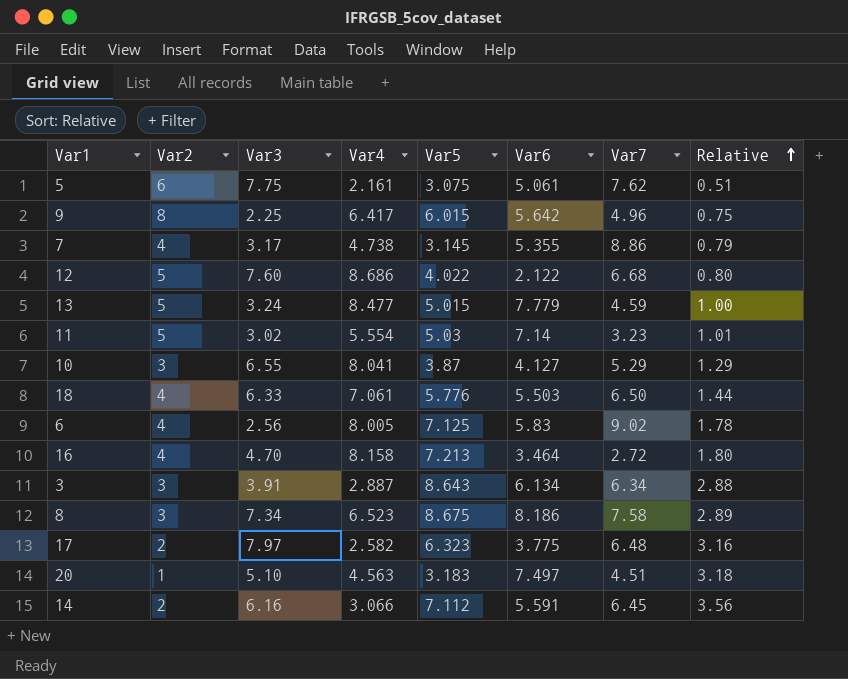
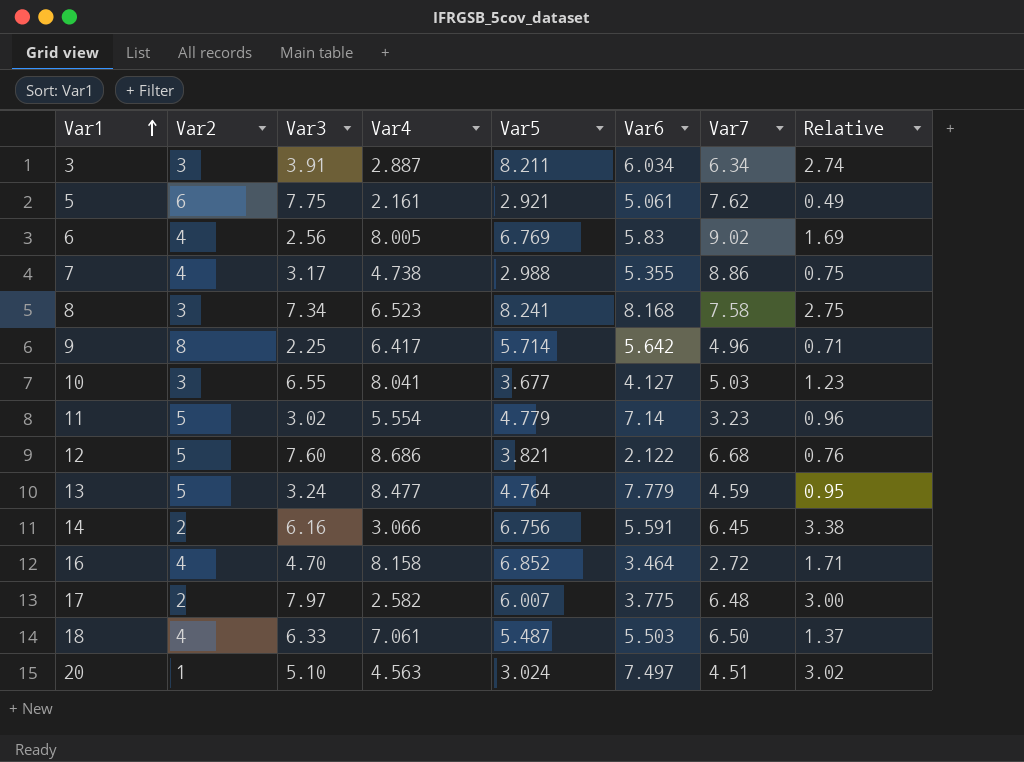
row order: Relative ascending -> Var1 ascending
3 | Var5: 8.643 -> 8.211
3 | Var6: 6.134 -> 6.034
3 | Relative: 2.88 -> 2.74
5 | Var5: 3.075 -> 2.921
5 | Relative: 0.51 -> 0.49
6 | Var5: 7.125 -> 6.769
6 | Relative: 1.78 -> 1.69
7 | Var5: 3.145 -> 2.988
7 | Relative: 0.79 -> 0.75
8 | Var5: 8.675 -> 8.241
8 | Var6: 8.186 -> 8.168
8 | Relative: 2.89 -> 2.75
9 | Var5: 6.015 -> 5.714
9 | Relative: 0.75 -> 0.71
10 | Var5: 3.87 -> 3.677
10 | Var7: 5.29 -> 5.03
10 | Relative: 1.29 -> 1.23
11 | Var5: 5.03 -> 4.779
11 | Relative: 1.01 -> 0.96
12 | Var5: 4.022 -> 3.821
12 | Relative: 0.80 -> 0.76
13 | Var5: 5.015 -> 4.764
13 | Relative: 1.00 -> 0.95
14 | Var5: 7.112 -> 6.756
14 | Relative: 3.56 -> 3.38
16 | Var5: 7.213 -> 6.852
16 | Relative: 1.80 -> 1.71
17 | Var5: 6.323 -> 6.007
17 | Relative: 3.16 -> 3.00
18 | Var5: 5.776 -> 5.487
18 | Relative: 1.44 -> 1.37
20 | Var5: 3.183 -> 3.024
20 | Relative: 3.18 -> 3.02

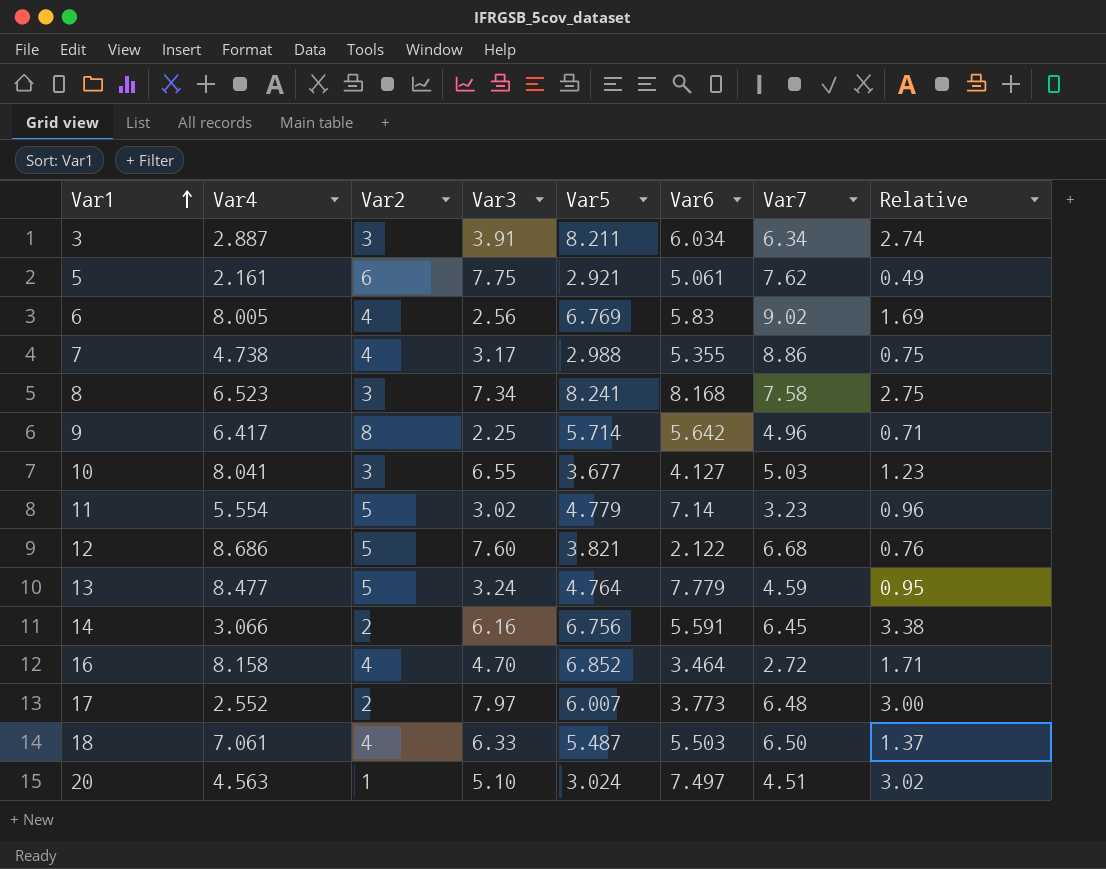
column Var4 | position: 4 -> 2
17 | Var4: 2.582 -> 2.552
17 | Var6: 3.775 -> 3.773

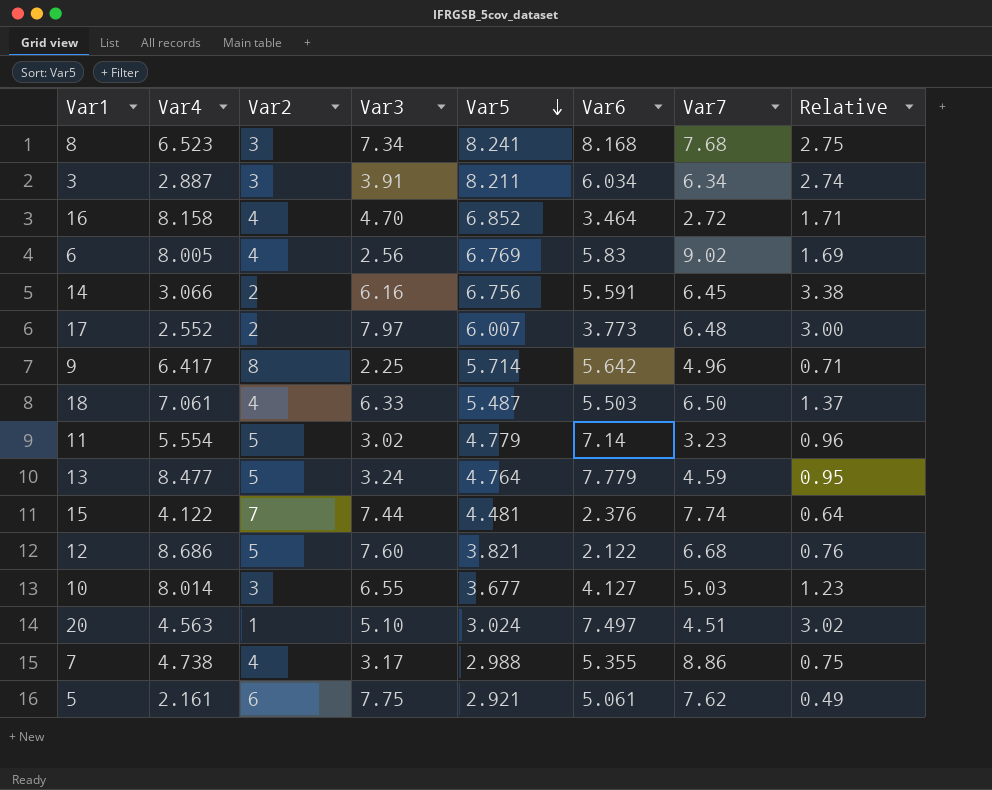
row order: Var1 ascending -> Var5 descending
8 | Var7: 7.58 -> 7.68
row 15: none -> 4.122 | 7 | 7.44 | 4.481 | 2.376 | 7.74 | 0.64
10 | Var4: 8.041 -> 8.014

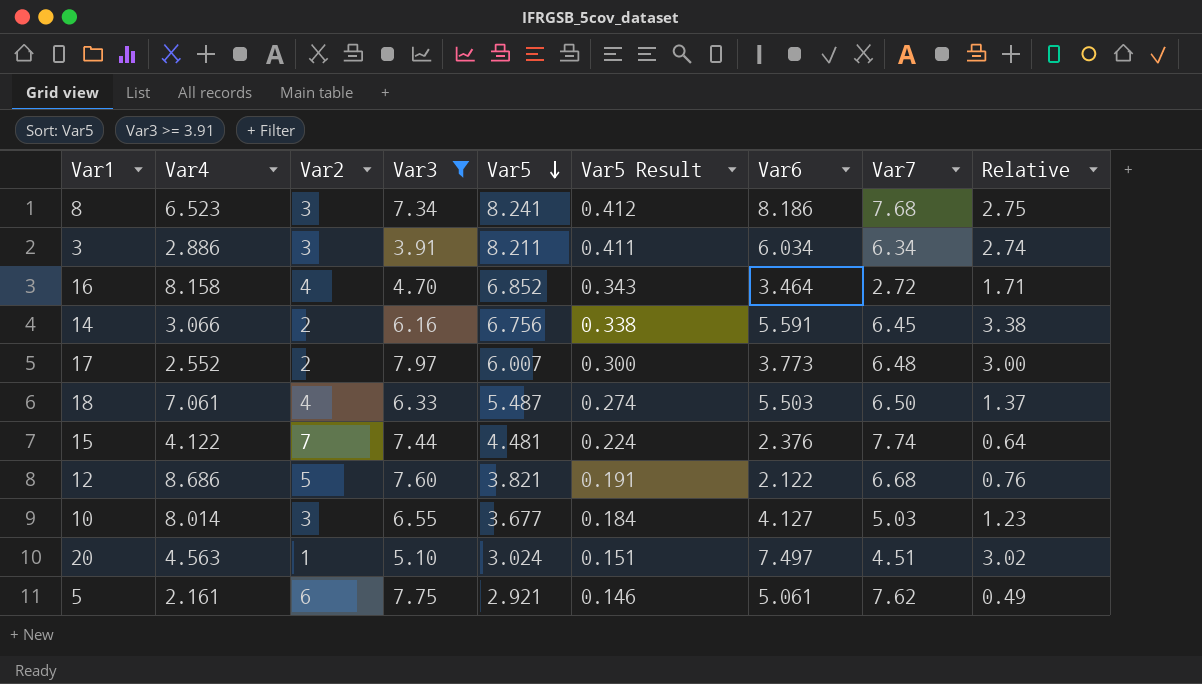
filter: none -> Var3 >= 3.91
column Var5 Result | formula: none -> [Var5] * 0.05
8 | Var6: 8.168 -> 8.186
3 | Var4: 2.887 -> 2.886

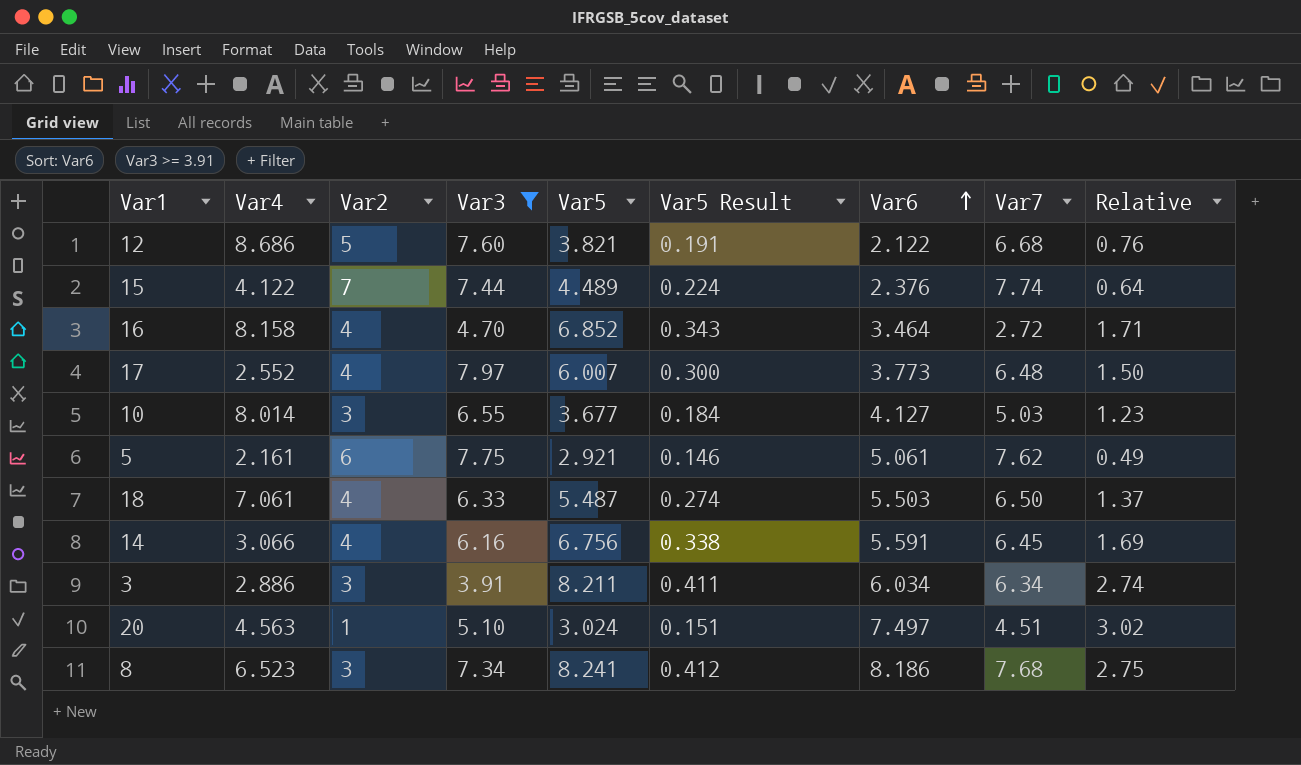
row order: Var5 descending -> Var6 ascending
15 | Var5: 4.481 -> 4.489
17 | Var2: 2 -> 4
17 | Relative: 3.00 -> 1.50
14 | Var2: 2 -> 4
14 | Relative: 3.38 -> 1.69

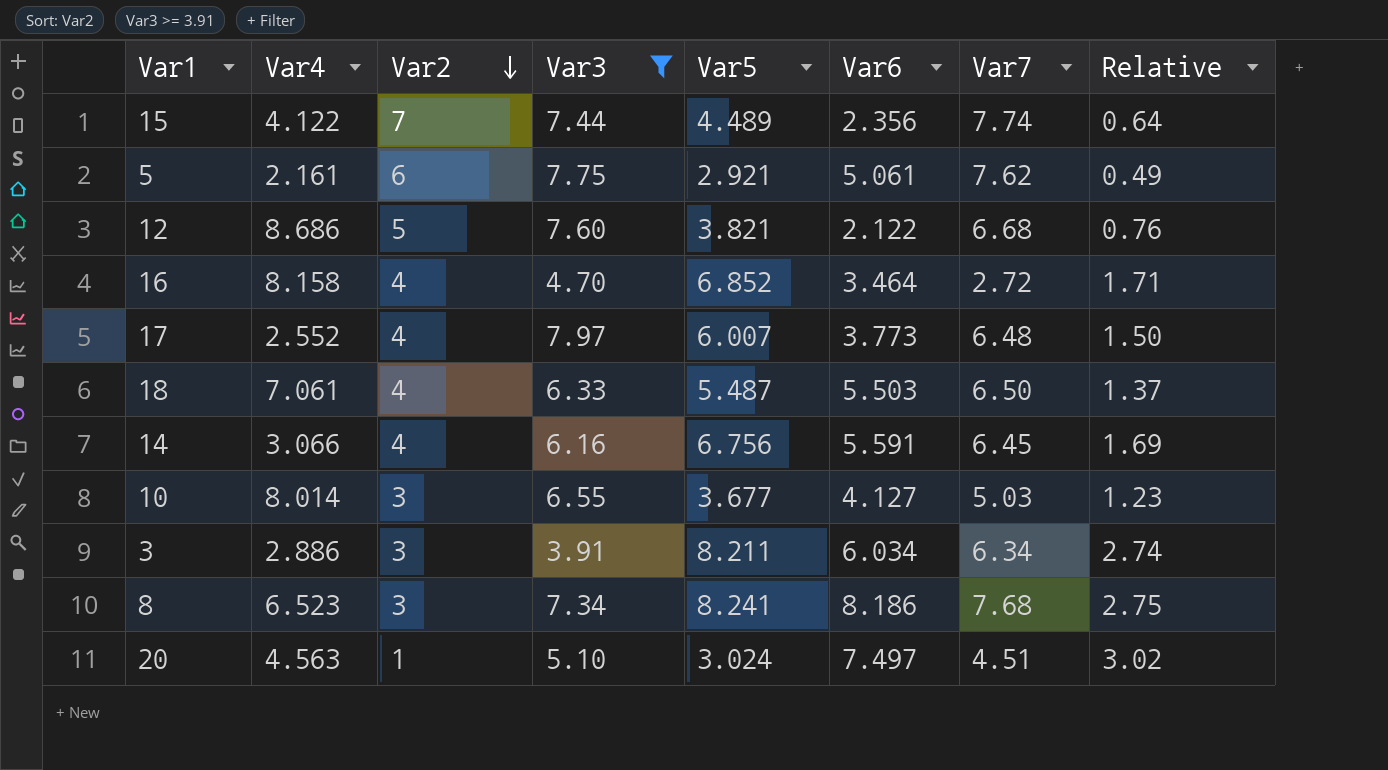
row order: Var6 ascending -> Var2 descending
column Var5 Result | formula: [Var5] * 0.05 -> none
15 | Var6: 2.376 -> 2.356

